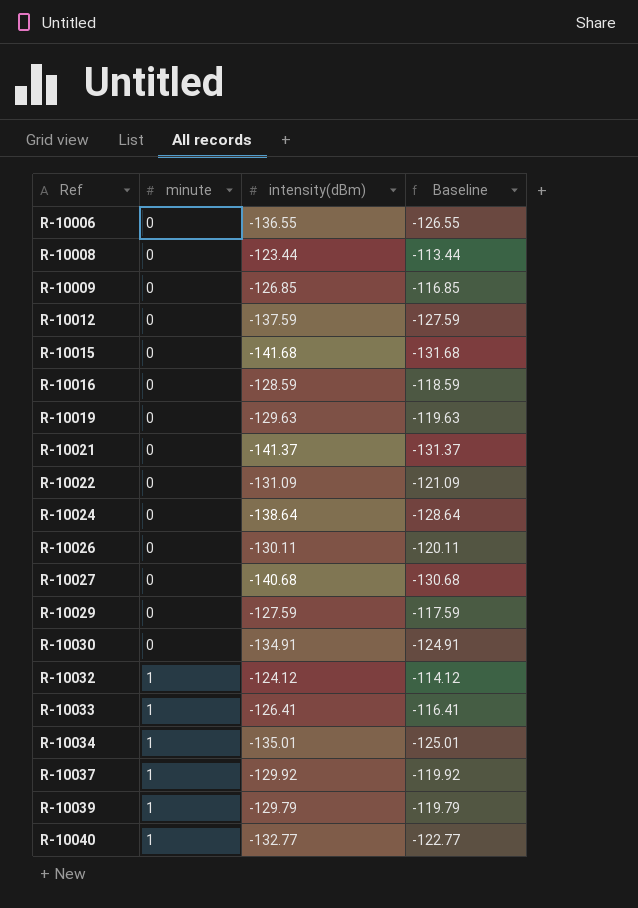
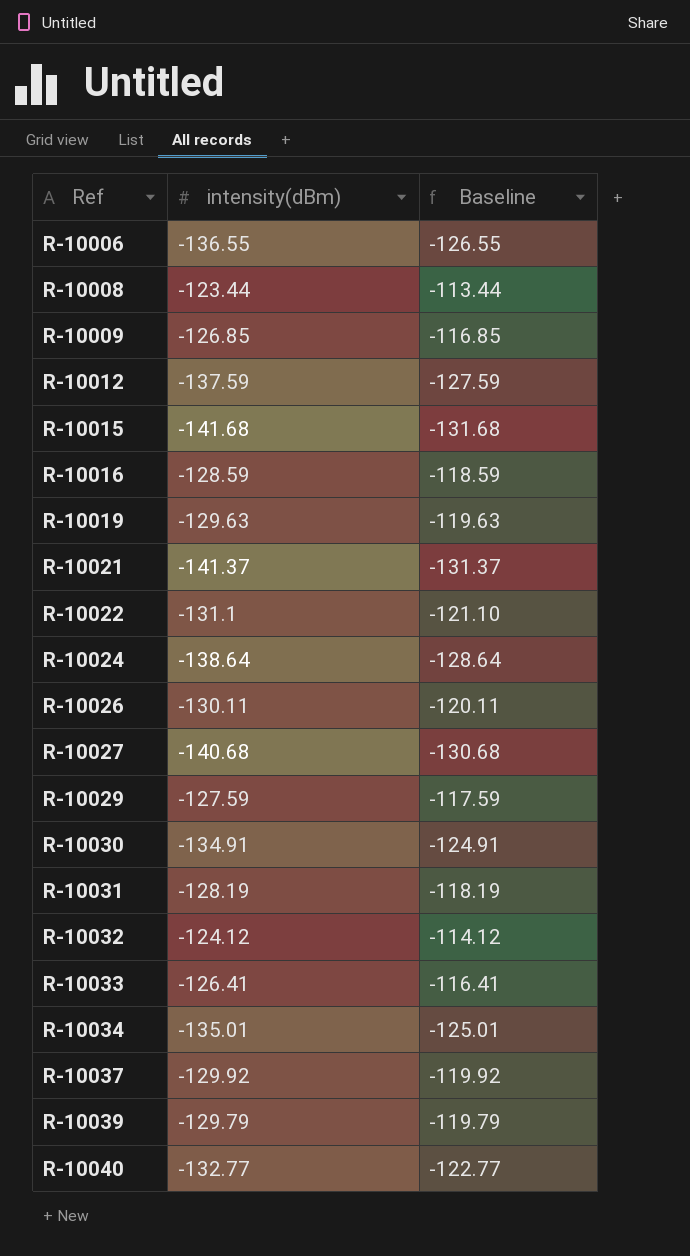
column minute | position: 2 -> none
R-10022 | intensity(dBm): -131.09 -> -131.1
R-10022 | Baseline: -121.09 -> -121.10
row R-10031: none -> -128.19 | -118.19

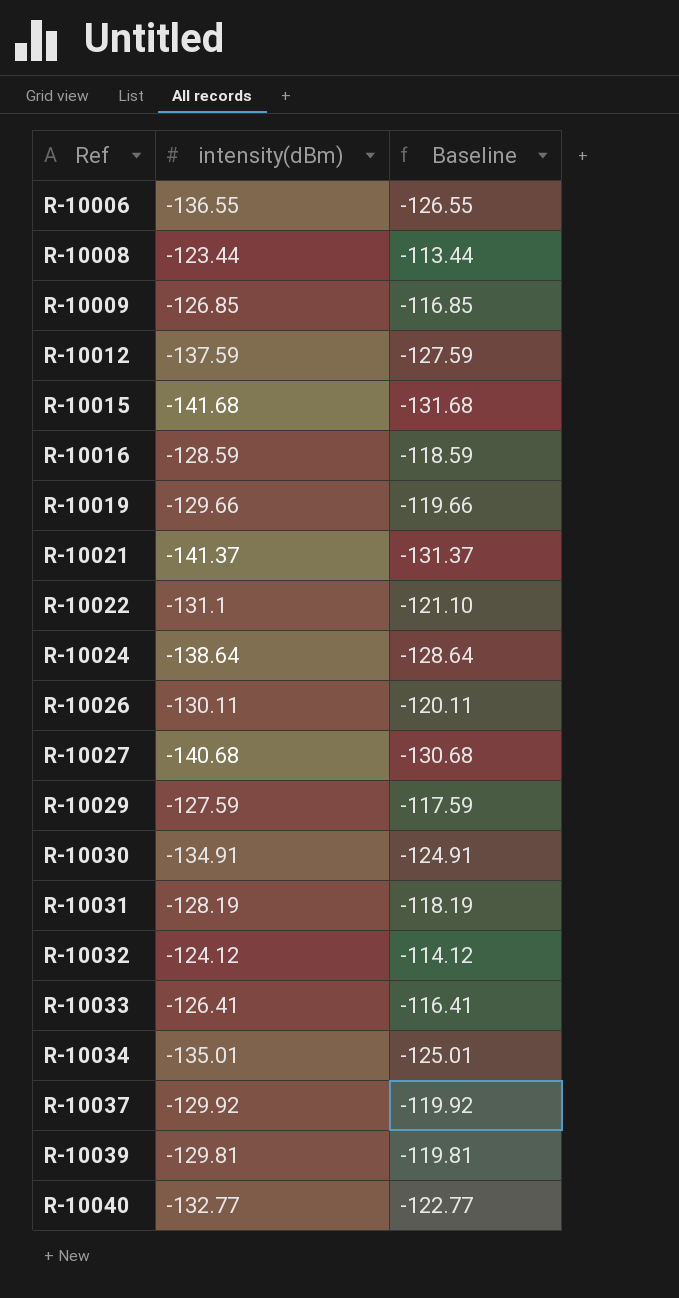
R-10019 | intensity(dBm): -129.63 -> -129.66
R-10019 | Baseline: -119.63 -> -119.66
R-10039 | intensity(dBm): -129.79 -> -129.81
R-10039 | Baseline: -119.79 -> -119.81

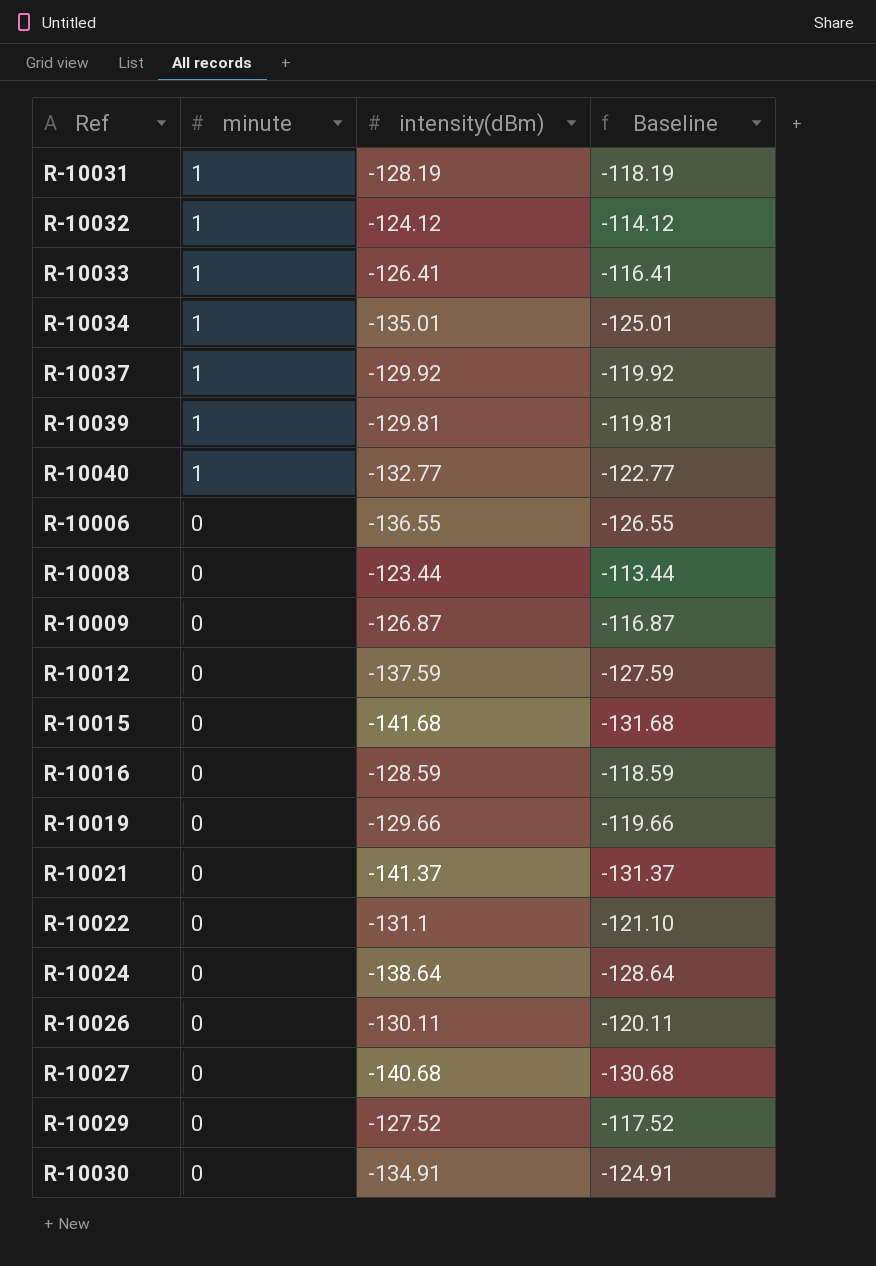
row order: Ref ascending -> minute descending
column minute | position: none -> 2
R-10009 | intensity(dBm): -126.85 -> -126.87
R-10009 | Baseline: -116.85 -> -116.87
R-10029 | intensity(dBm): -127.59 -> -127.52
R-10029 | Baseline: -117.59 -> -117.52

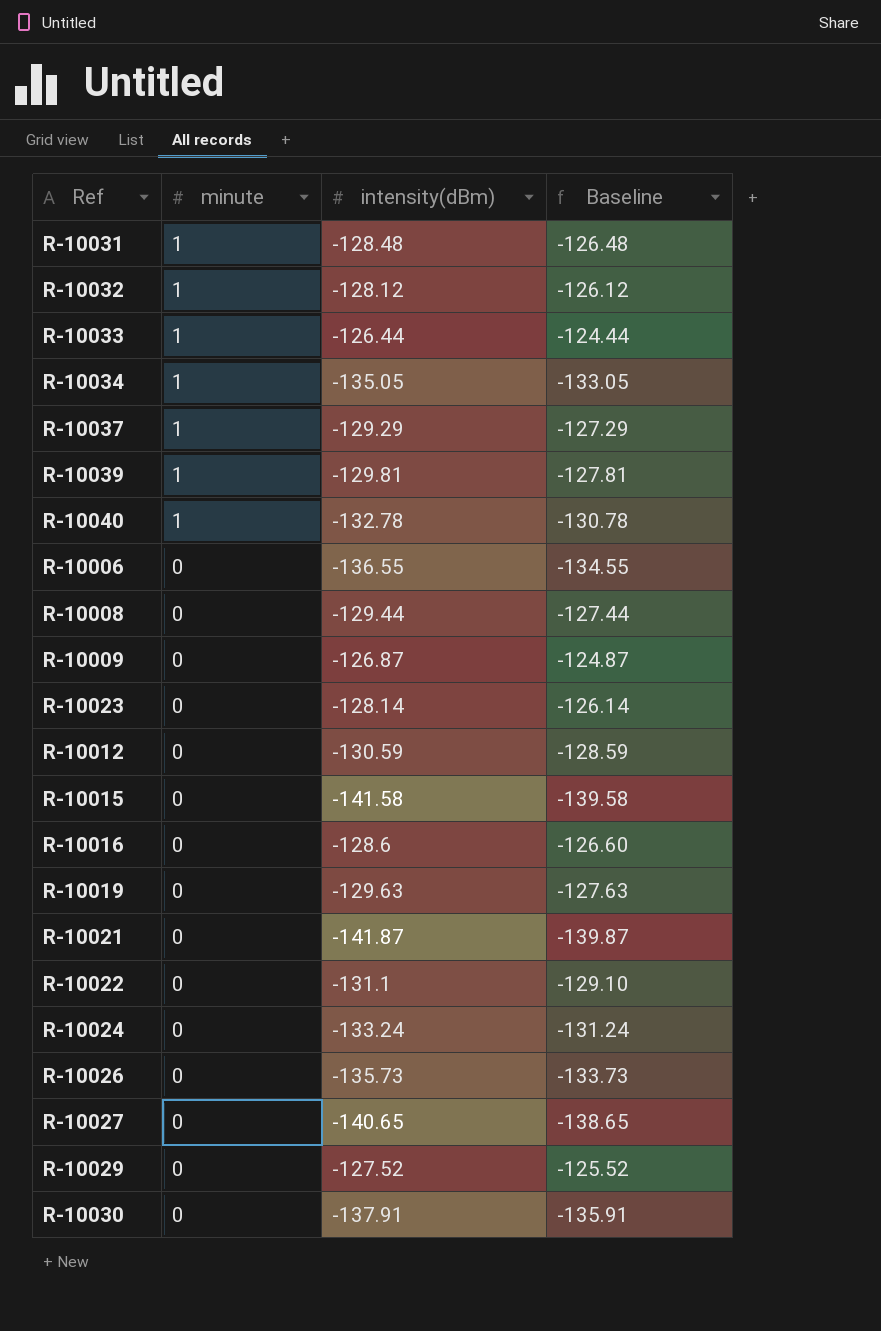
column Baseline | formula: [intensity(dBm)] + 10 -> [intensity(dBm)] + 2
R-10031 | intensity(dBm): -128.19 -> -128.48
R-10032 | intensity(dBm): -124.12 -> -128.12
R-10033 | intensity(dBm): -126.41 -> -126.44
R-10034 | intensity(dBm): -135.01 -> -135.05
R-10037 | intensity(dBm): -129.92 -> -129.29
R-10040 | intensity(dBm): -132.77 -> -132.78
R-10008 | intensity(dBm): -123.44 -> -129.44
row R-10023: none -> 0 | -128.14 | -126.14
R-10012 | intensity(dBm): -137.59 -> -130.59
R-10015 | intensity(dBm): -141.68 -> -141.58
R-10016 | intensity(dBm): -128.59 -> -128.6
R-10019 | intensity(dBm): -129.66 -> -129.63
R-10021 | intensity(dBm): -141.37 -> -141.87
R-10024 | intensity(dBm): -138.64 -> -133.24
R-10026 | intensity(dBm): -130.11 -> -135.73
R-10027 | intensity(dBm): -140.68 -> -140.65
R-10030 | intensity(dBm): -134.91 -> -137.91

